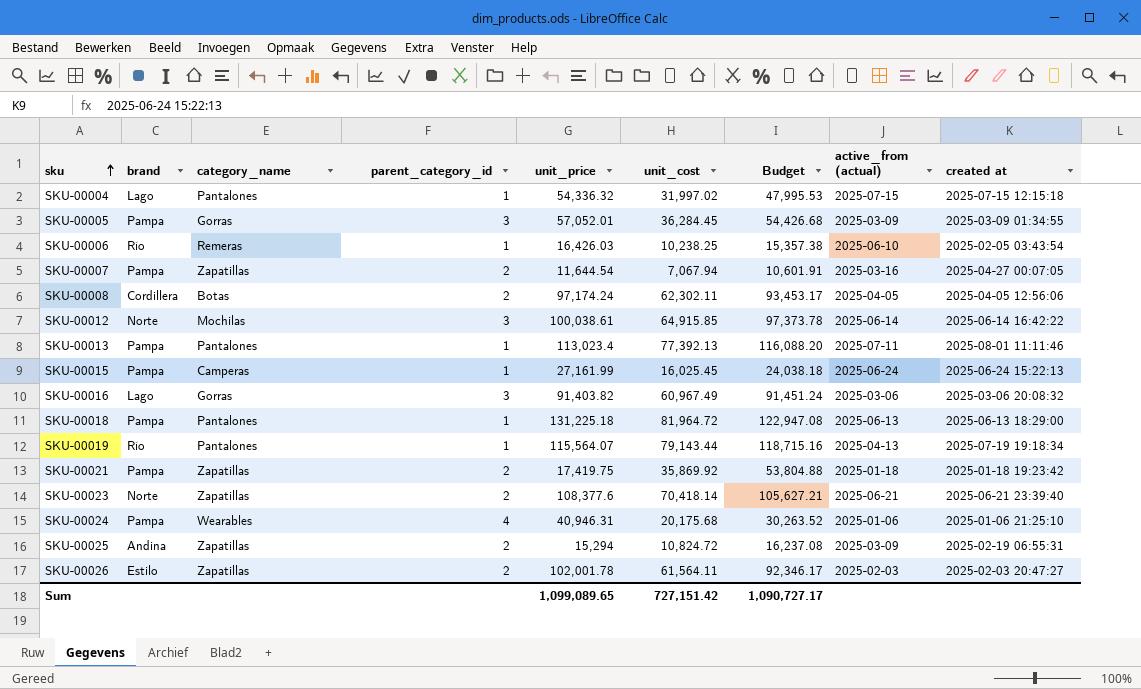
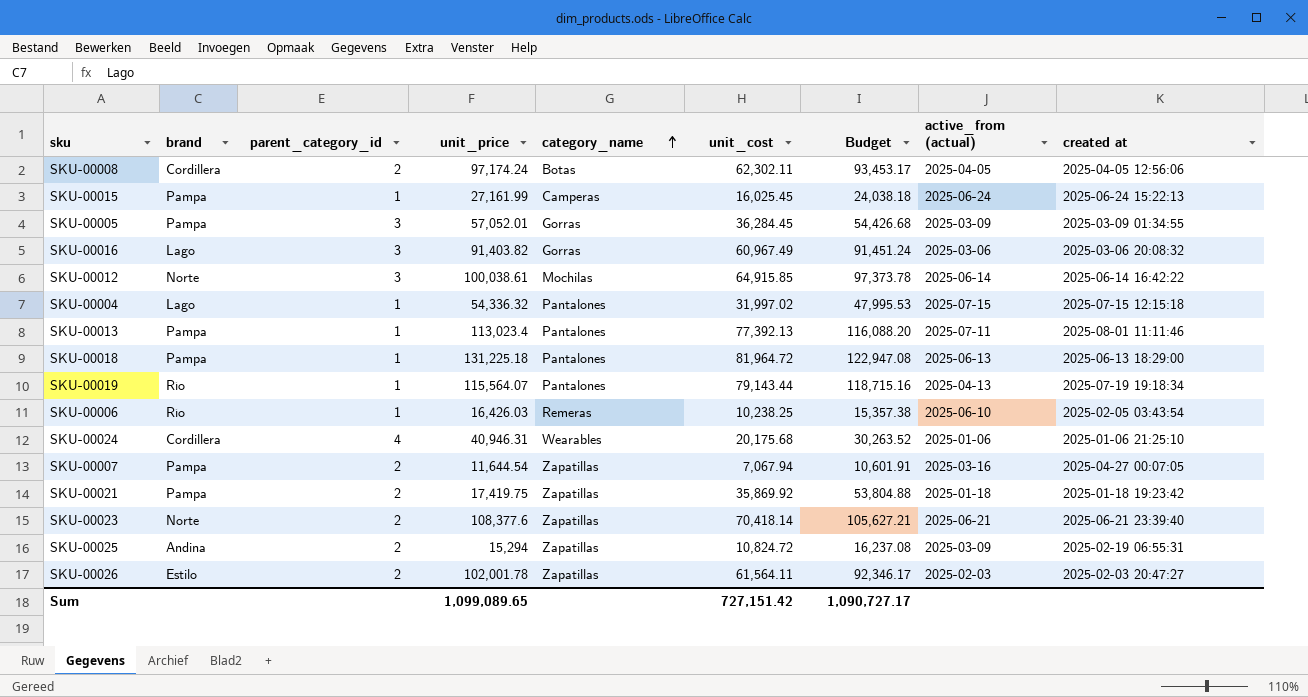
row order: sku ascending -> category_name ascending
column category_name | position: 3 -> 5
SKU-00024 | brand: Pampa -> Cordillera

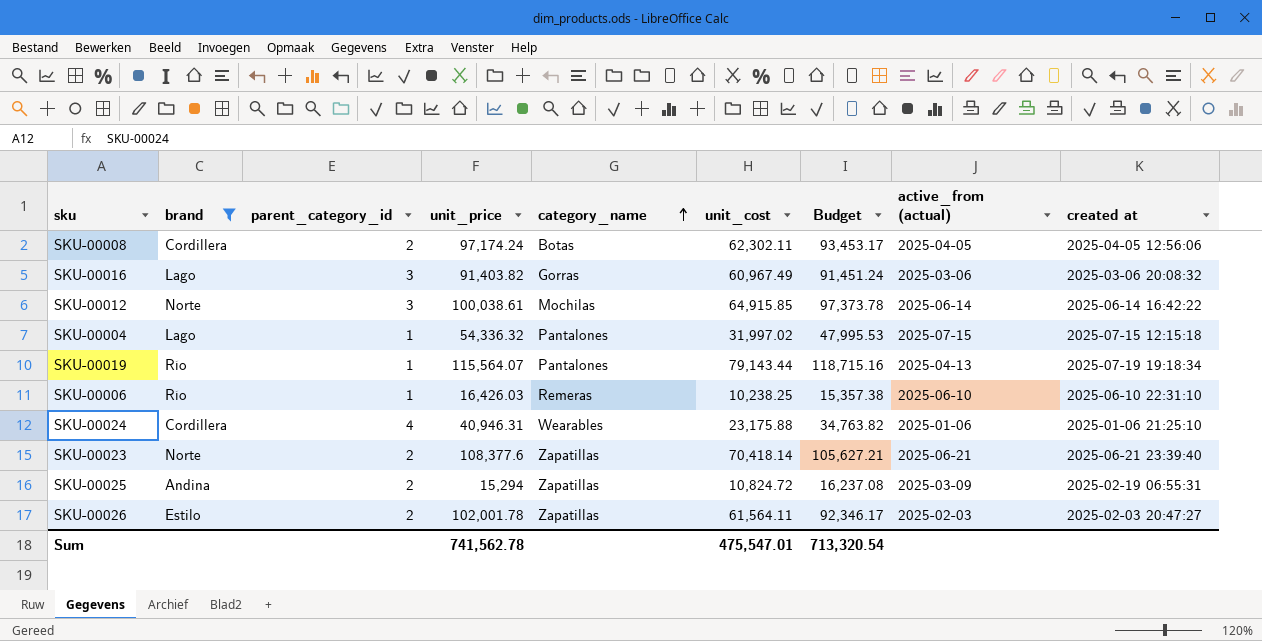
filter: none -> brand != Pampa
SKU-00006 | created at: 2025-02-05 03:43:54 -> 2025-06-10 22:31:10
SKU-00024 | unit_cost: 20,175.68 -> 23,175.88
SKU-00024 | Budget: 30,263.52 -> 34,763.82
Sum | unit_price: 1,099,089.65 -> 741,562.78
Sum | unit_cost: 727,151.42 -> 475,547.01
Sum | Budget: 1,090,727.17 -> 713,320.54

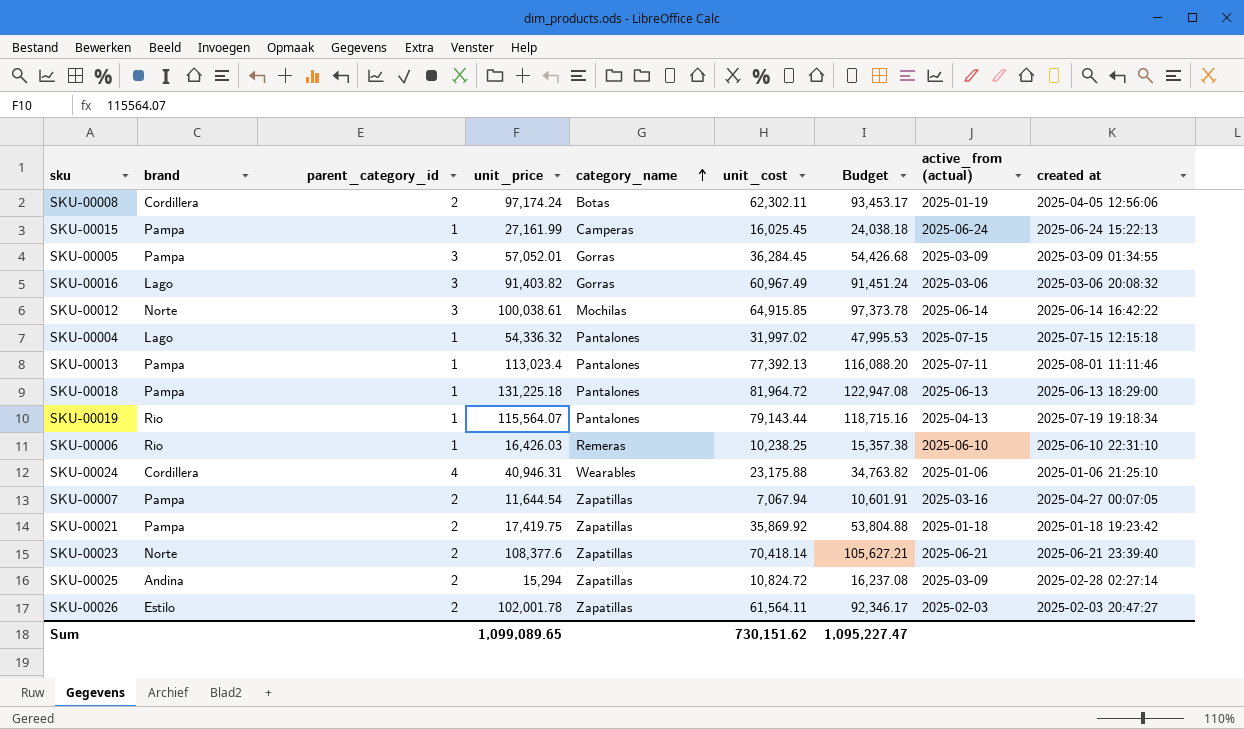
filter: brand != Pampa -> none
SKU-00008 | active_from (actual): 2025-04-05 -> 2025-01-19
SKU-00025 | created at: 2025-02-19 06:55:31 -> 2025-02-28 02:27:14
Sum | unit_price: 741,562.78 -> 1,099,089.65
Sum | unit_cost: 475,547.01 -> 730,151.62
Sum | Budget: 713,320.54 -> 1,095,227.47

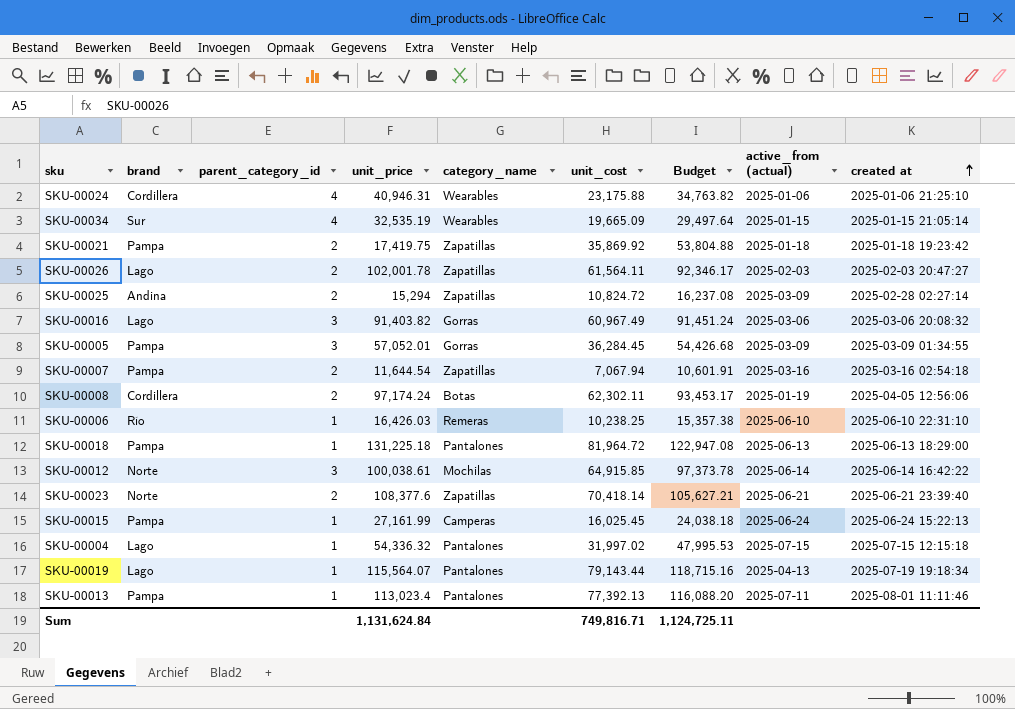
row order: category_name ascending -> created at ascending
row SKU-00034: none -> Sur | 4 | 32,535.19 | Wearables | 19,665.09 | 29,497.64 | 2025-01-15 | 2025-01-15 21:05:14
SKU-00026 | brand: Estilo -> Lago
SKU-00007 | created at: 2025-04-27 00:07:05 -> 2025-03-16 02:54:18
SKU-00019 | brand: Río -> Lago
Sum | unit_price: 1,099,089.65 -> 1,131,624.84
Sum | unit_cost: 730,151.62 -> 749,816.71
Sum | Budget: 1,095,227.47 -> 1,124,725.11

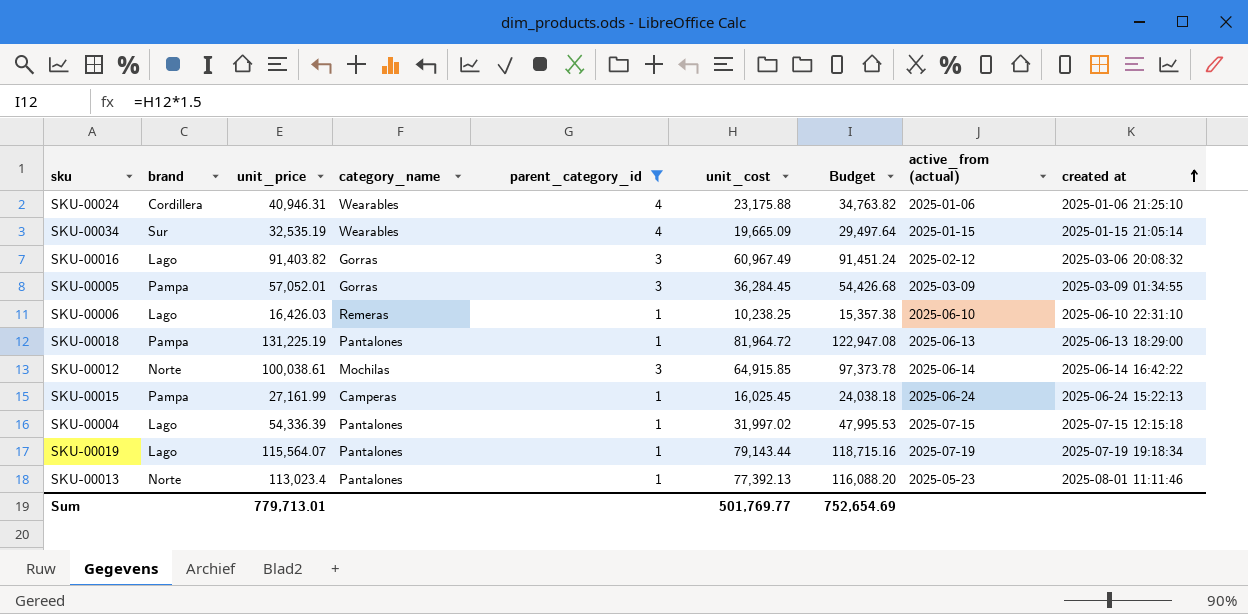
filter: none -> parent_category_id != 2
column parent_category_id | position: 3 -> 5
SKU-00016 | active_from (actual): 2025-03-06 -> 2025-02-12
SKU-00006 | brand: Río -> Lago
SKU-00018 | unit_price: 131,225.18 -> 131,225.19
SKU-00004 | unit_price: 54,336.32 -> 54,336.39
SKU-00019 | active_from (actual): 2025-04-13 -> 2025-07-19
SKU-00013 | brand: Pampa -> Norte
SKU-00013 | active_from (actual): 2025-07-11 -> 2025-05-23
Sum | unit_price: 1,131,624.84 -> 779,713.01
Sum | unit_cost: 749,816.71 -> 501,769.77
Sum | Budget: 1,124,725.11 -> 752,654.69

